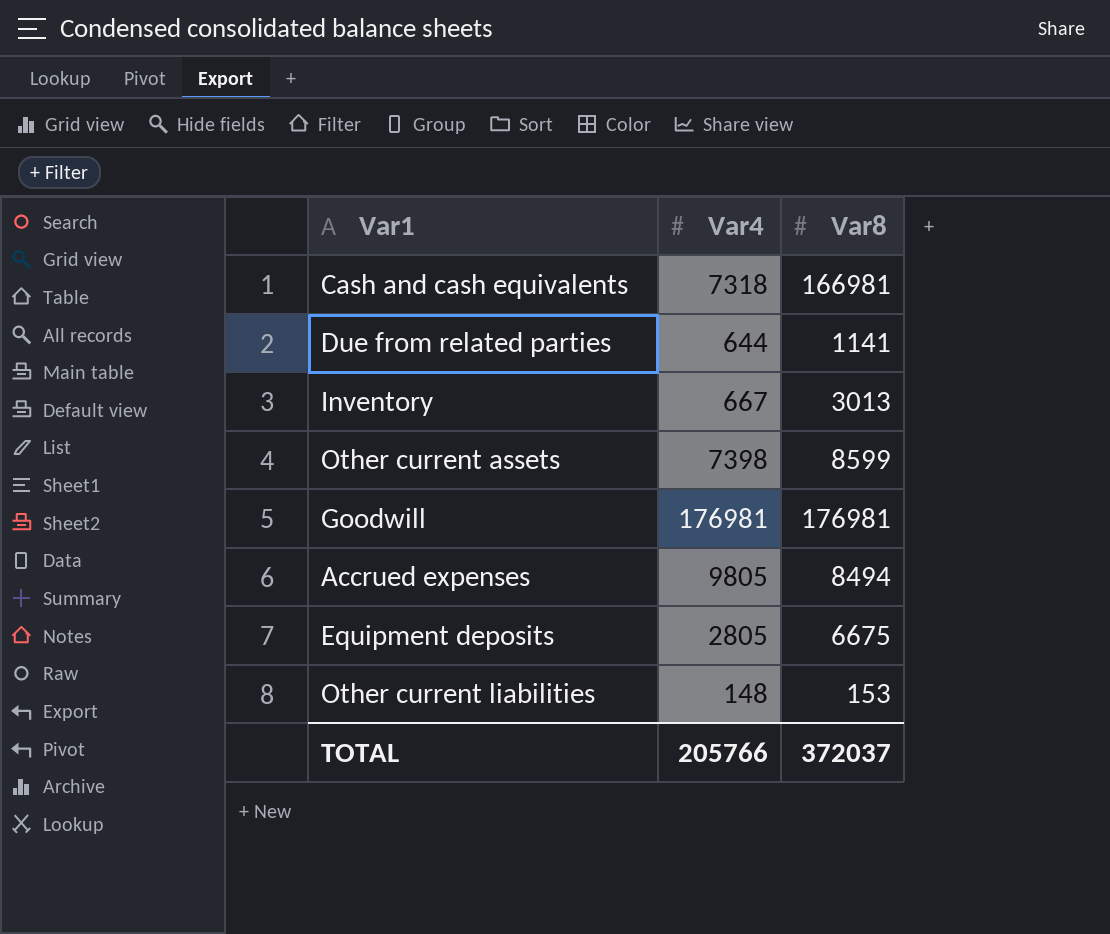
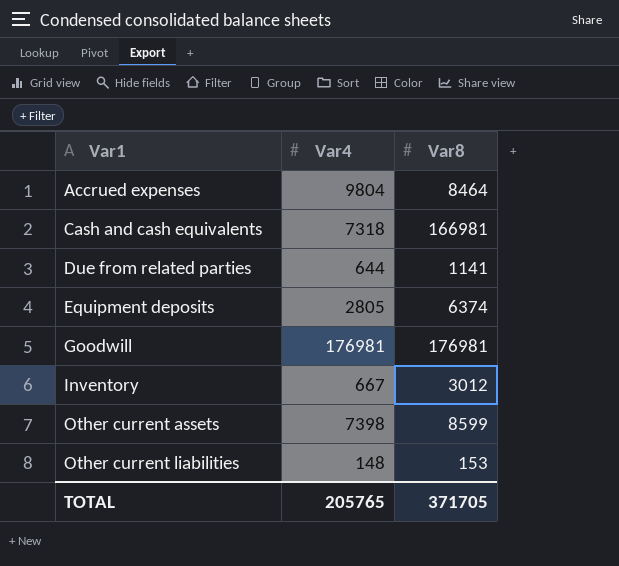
row order: none -> Var1 ascending
Accrued expenses | Var4: 9805 -> 9804
Accrued expenses | Var8: 8494 -> 8464
Equipment deposits | Var8: 6675 -> 6374
Inventory | Var8: 3013 -> 3012
TOTAL | Var4: 205766 -> 205765
TOTAL | Var8: 372037 -> 371705

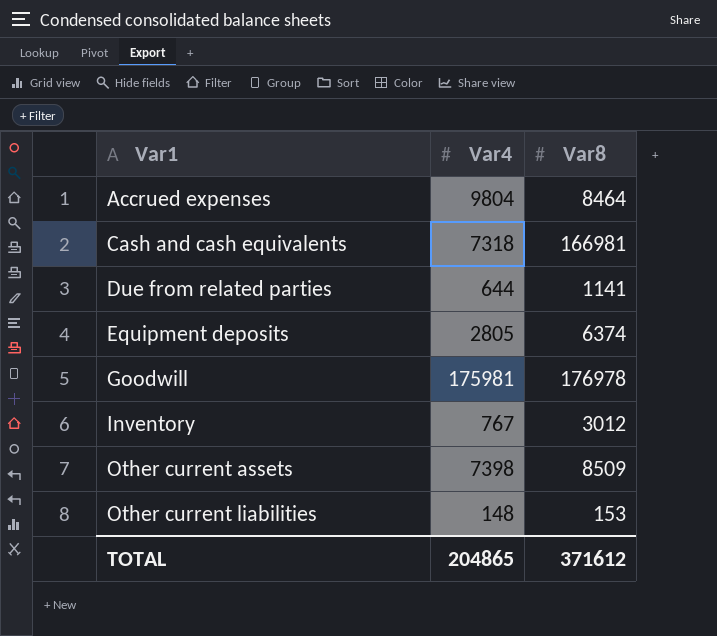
Goodwill | Var4: 176981 -> 175981
Goodwill | Var8: 176981 -> 176978
Inventory | Var4: 667 -> 767
Other current assets | Var8: 8599 -> 8509
TOTAL | Var4: 205765 -> 204865
TOTAL | Var8: 371705 -> 371612

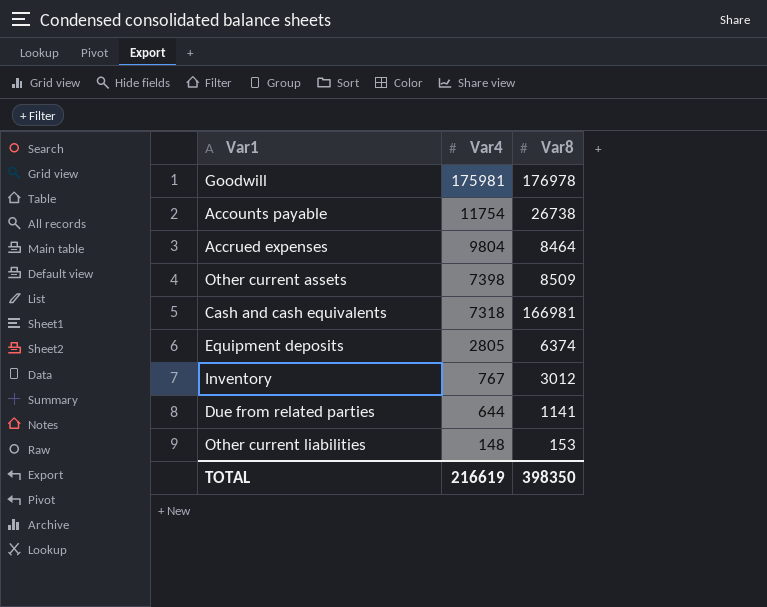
row order: Var1 ascending -> Var4 descending
row Accounts payable: none -> 11754 | 26738
TOTAL | Var4: 204865 -> 216619
TOTAL | Var8: 371612 -> 398350

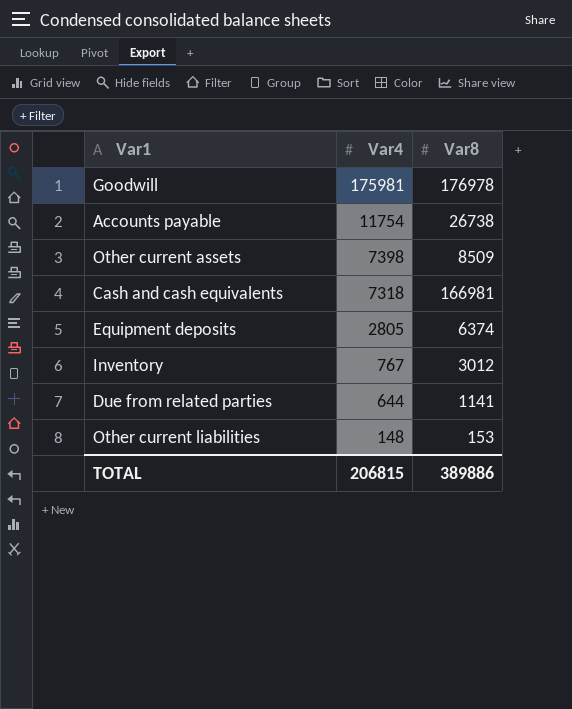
row Accrued expenses: 9804 | 8464 -> none
TOTAL | Var4: 216619 -> 206815
TOTAL | Var8: 398350 -> 389886

